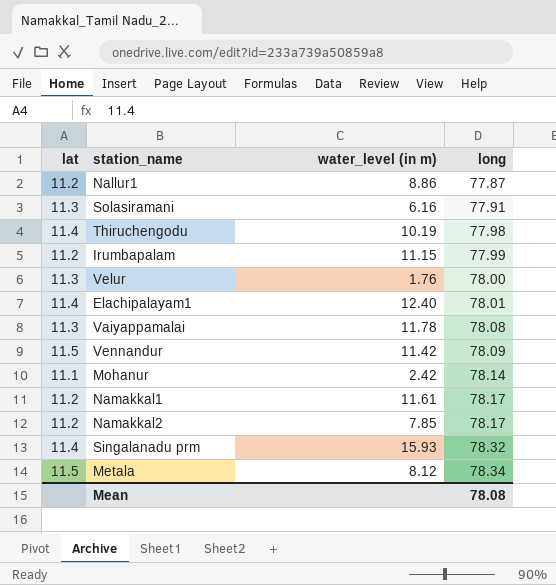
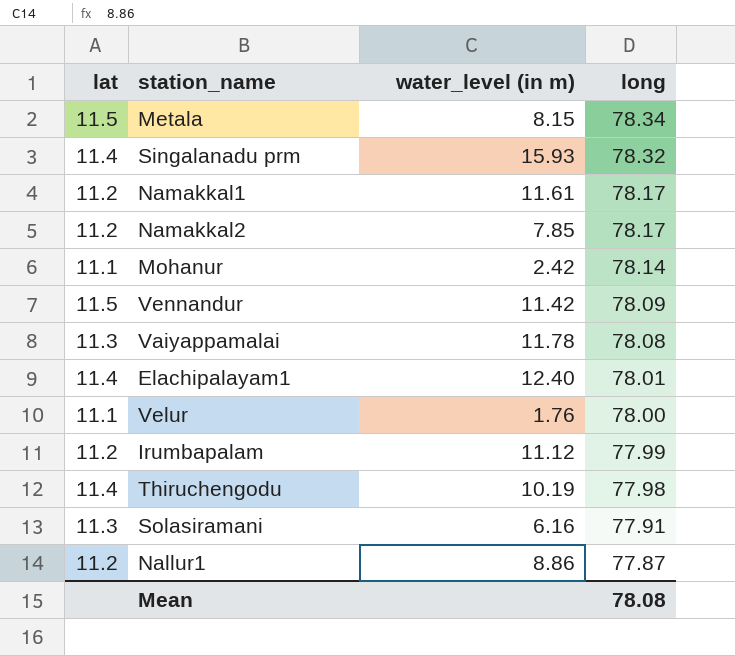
row order: long ascending -> long descending
Metala | water_level (in m): 8.12 -> 8.15
Velur | lat: 11.3 -> 11.1
Irumbapalam | water_level (in m): 11.15 -> 11.12

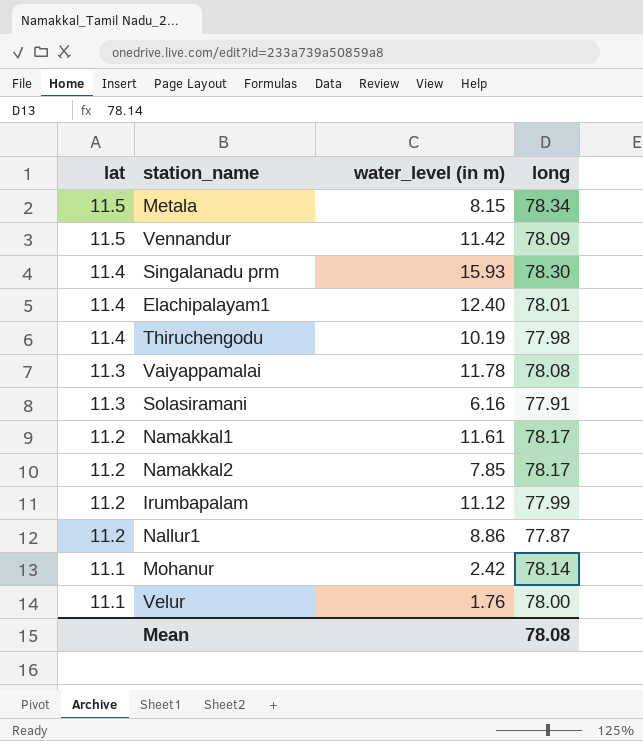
row order: long descending -> lat descending
Singalanadu prm | long: 78.32 -> 78.30

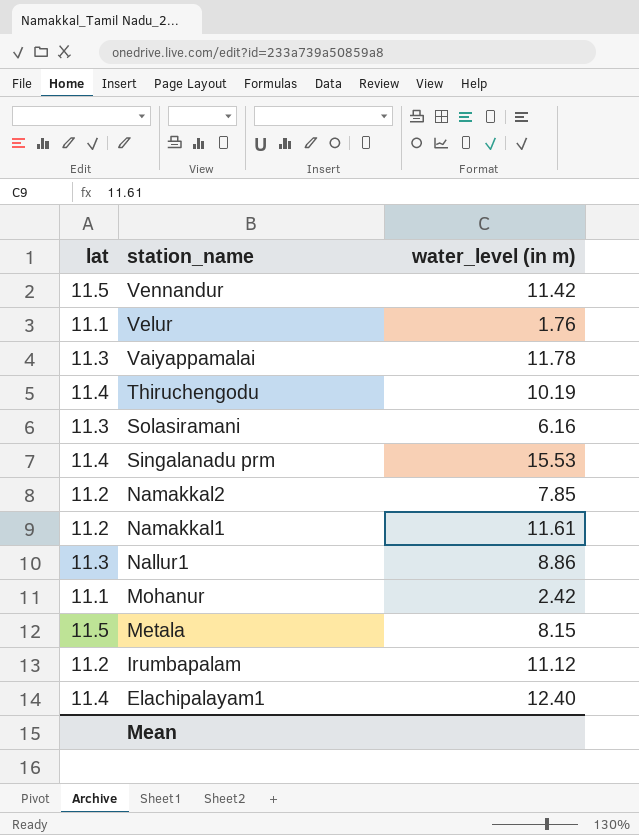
row order: lat descending -> station_name descending
column long | position: 4 -> none
Singalanadu prm | water_level (in m): 15.93 -> 15.53
Nallur1 | lat: 11.2 -> 11.3

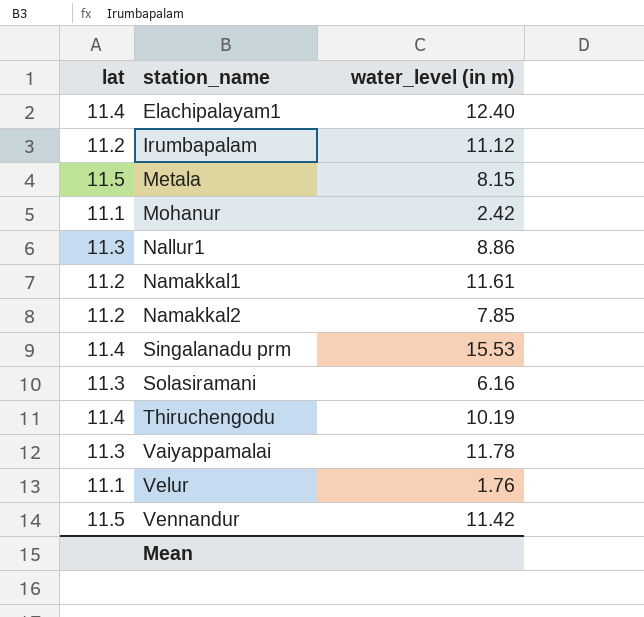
row order: station_name descending -> station_name ascending

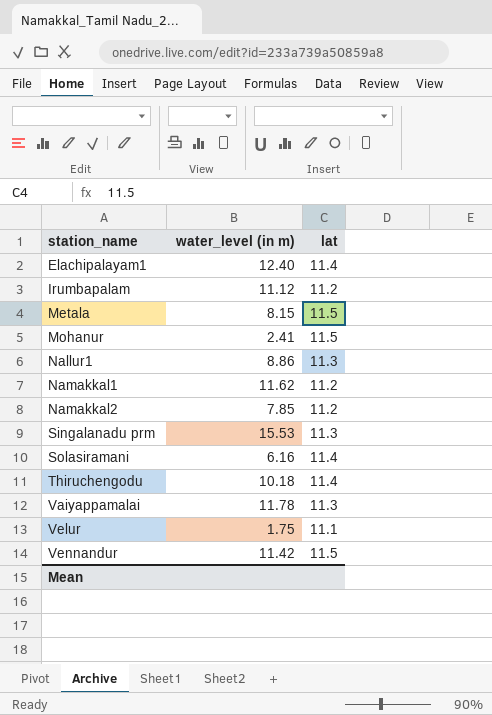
column lat | position: 1 -> 3
Mohanur | water_level (in m): 2.42 -> 2.41
Mohanur | lat: 11.1 -> 11.5
Namakkal1 | water_level (in m): 11.61 -> 11.62
Singalanadu prm | lat: 11.4 -> 11.3
Solasiramani | lat: 11.3 -> 11.4
Thiruchengodu | water_level (in m): 10.19 -> 10.18
Velur | water_level (in m): 1.76 -> 1.75

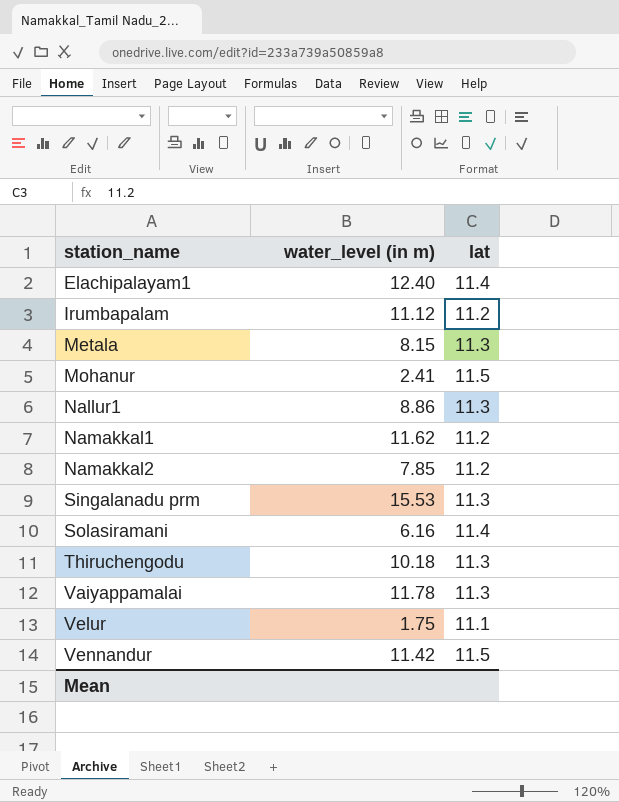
Metala | lat: 11.5 -> 11.3
Thiruchengodu | lat: 11.4 -> 11.3

